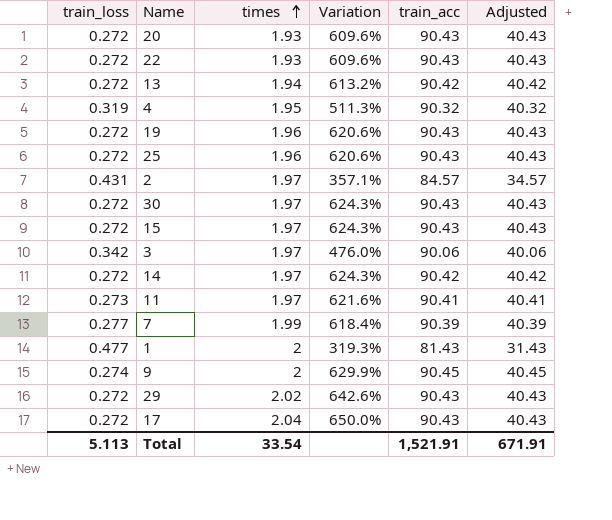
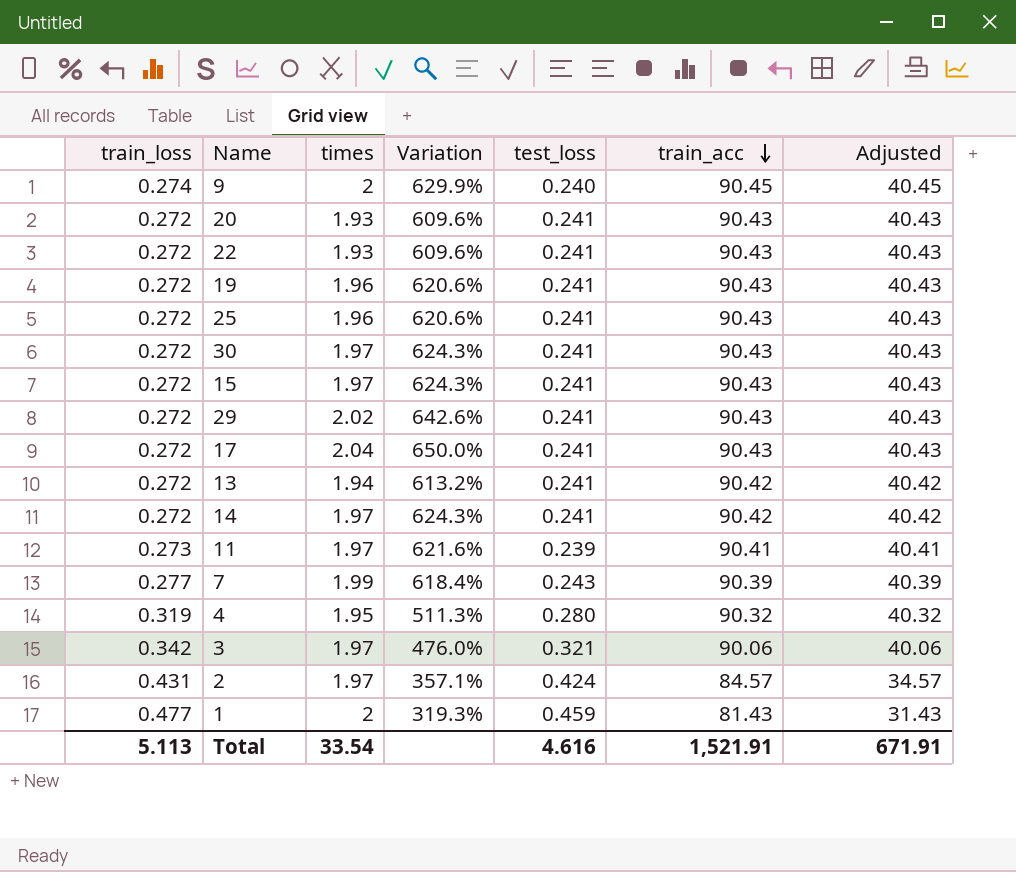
row order: times ascending -> train_acc descending
column test_loss | position: none -> 5

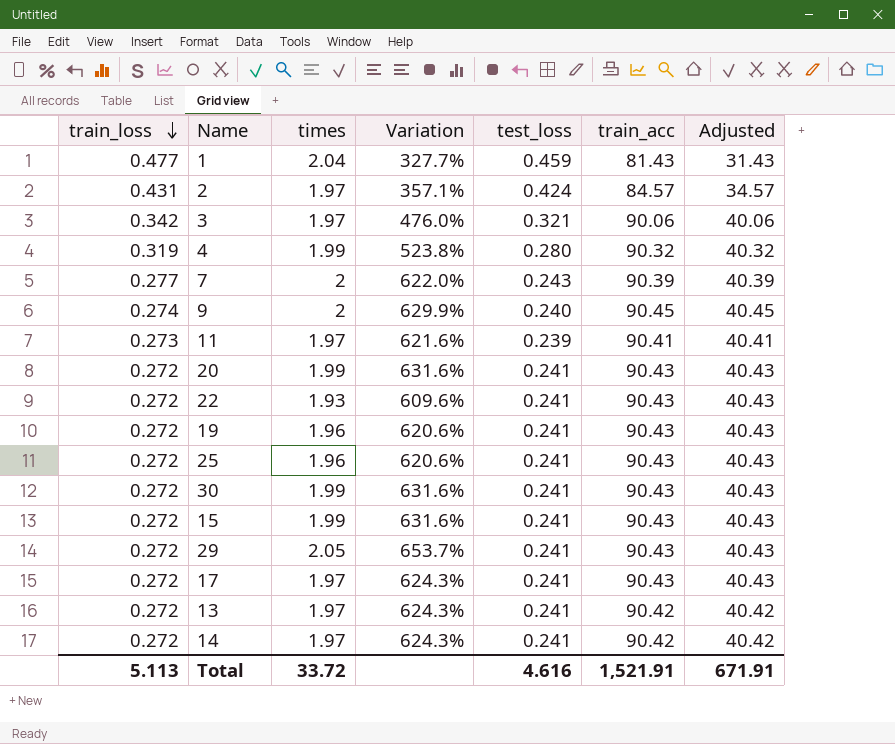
row order: train_acc descending -> train_loss descending
1 | times: 2 -> 2.04
1 | Variation: 319.3% -> 327.7%
4 | times: 1.95 -> 1.99
4 | Variation: 511.3% -> 523.8%
7 | times: 1.99 -> 2
7 | Variation: 618.4% -> 622.0%
20 | times: 1.93 -> 1.99
20 | Variation: 609.6% -> 631.6%
30 | times: 1.97 -> 1.99
30 | Variation: 624.3% -> 631.6%
15 | times: 1.97 -> 1.99
15 | Variation: 624.3% -> 631.6%
29 | times: 2.02 -> 2.05
29 | Variation: 642.6% -> 653.7%
17 | times: 2.04 -> 1.97
17 | Variation: 650.0% -> 624.3%
13 | times: 1.94 -> 1.97
13 | Variation: 613.2% -> 624.3%
Total | times: 33.54 -> 33.72

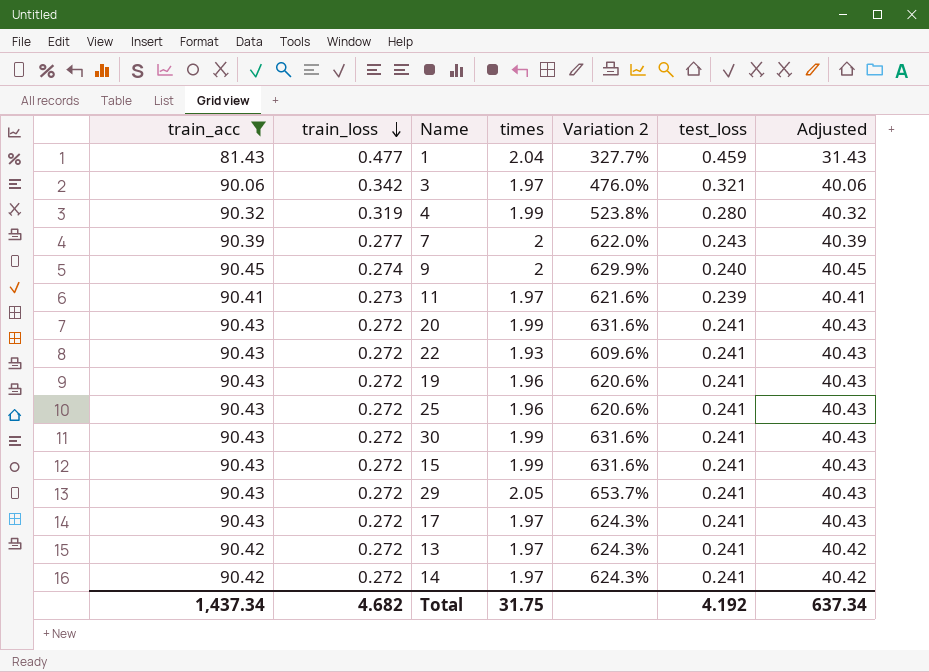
filter: none -> train_acc != 84.57
column train_acc | position: 6 -> 1
column name: Variation -> Variation 2
Total | train_acc: 1,521.91 -> 1,437.34
Total | train_loss: 5.113 -> 4.682
Total | times: 33.72 -> 31.75
Total | test_loss: 4.616 -> 4.192
Total | Adjusted: 671.91 -> 637.34

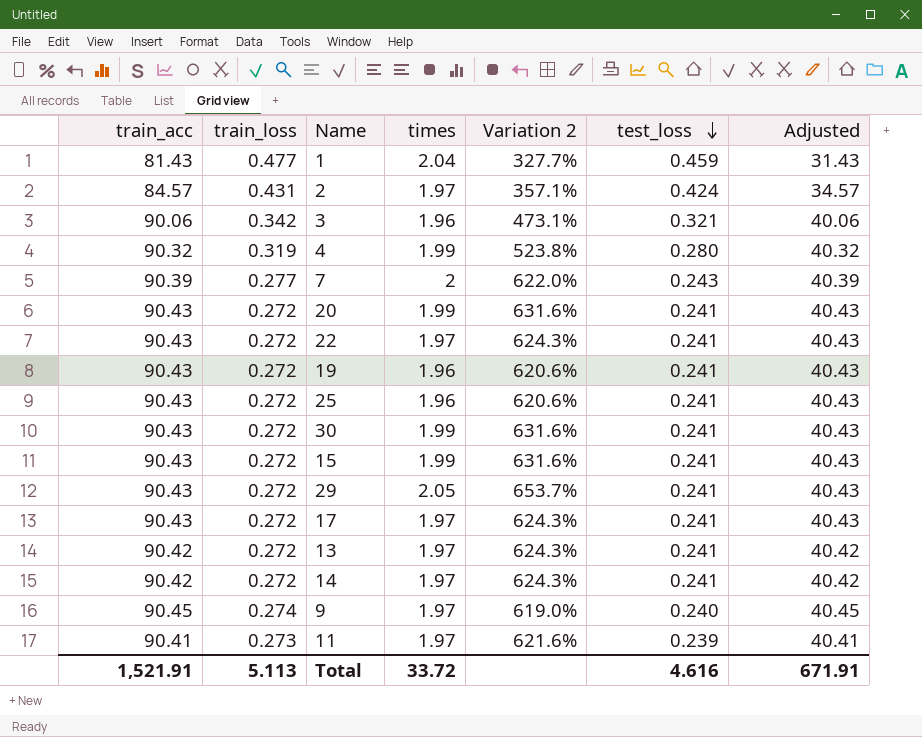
filter: train_acc != 84.57 -> none
row order: train_loss descending -> test_loss descending
3 | times: 1.97 -> 1.96
3 | Variation 2: 476.0% -> 473.1%
22 | times: 1.93 -> 1.97
22 | Variation 2: 609.6% -> 624.3%
9 | times: 2 -> 1.97
9 | Variation 2: 629.9% -> 619.0%
Total | train_acc: 1,437.34 -> 1,521.91
Total | train_loss: 4.682 -> 5.113
Total | times: 31.75 -> 33.72
Total | test_loss: 4.192 -> 4.616
Total | Adjusted: 637.34 -> 671.91

